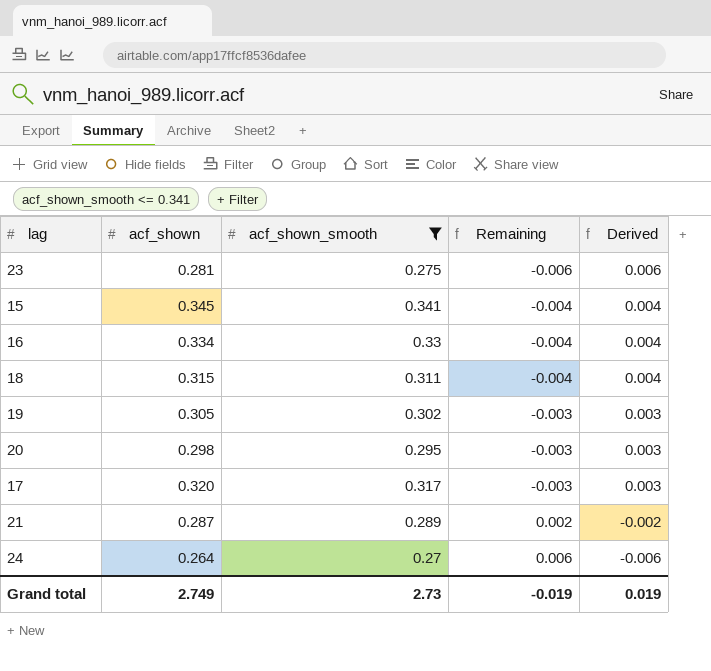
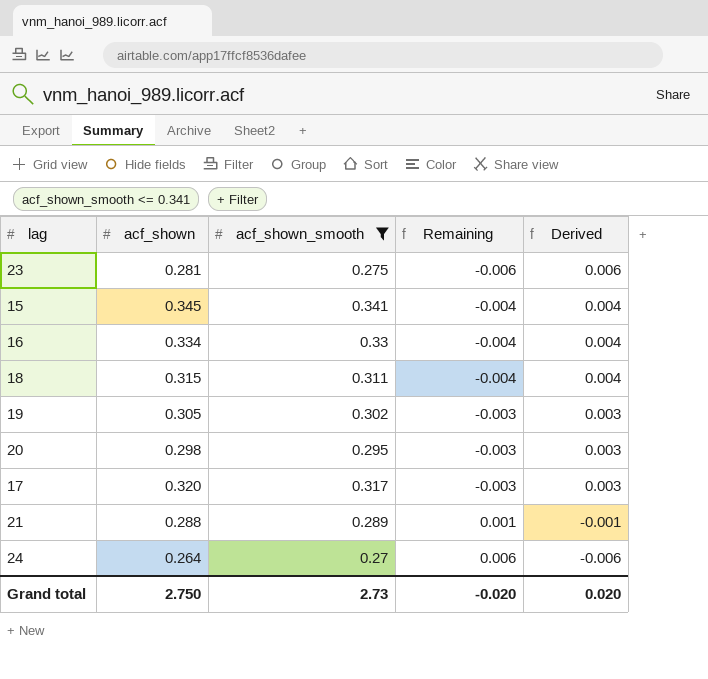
21 | acf_shown: 0.287 -> 0.288
21 | Remaining: 0.002 -> 0.001
21 | Derived: -0.002 -> -0.001
Grand total | acf_shown: 2.749 -> 2.750
Grand total | Remaining: -0.019 -> -0.020
Grand total | Derived: 0.019 -> 0.020

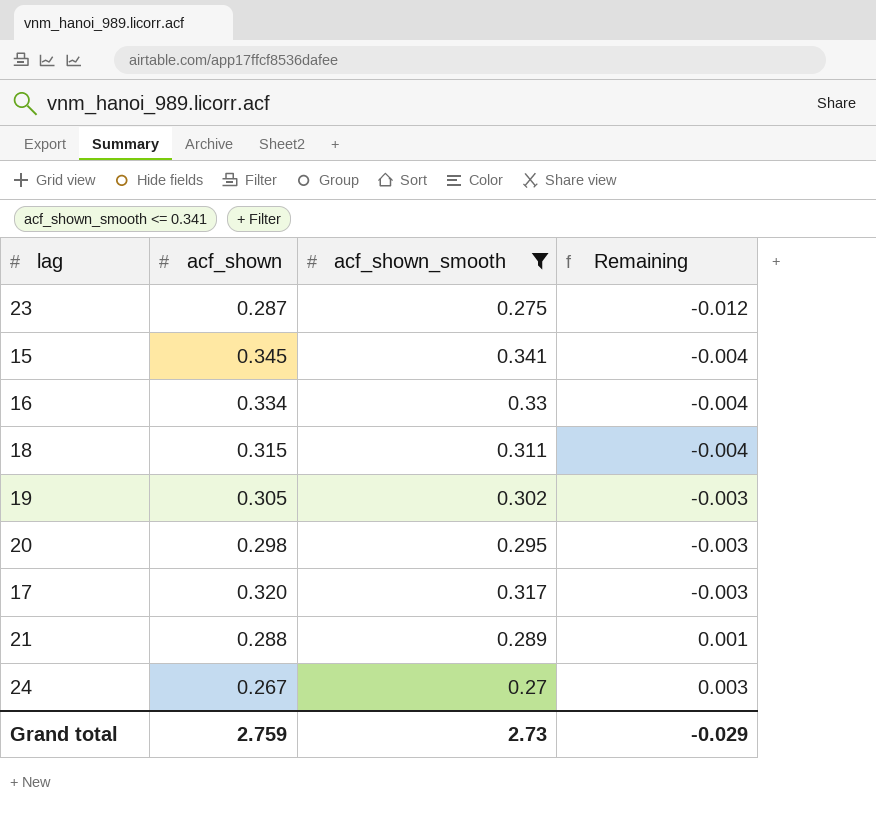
column Derived | formula: [acf_shown] - [acf_shown_smooth] -> none
23 | acf_shown: 0.281 -> 0.287
23 | Remaining: -0.006 -> -0.012
24 | acf_shown: 0.264 -> 0.267
24 | Remaining: 0.006 -> 0.003
Grand total | acf_shown: 2.750 -> 2.759
Grand total | Remaining: -0.020 -> -0.029

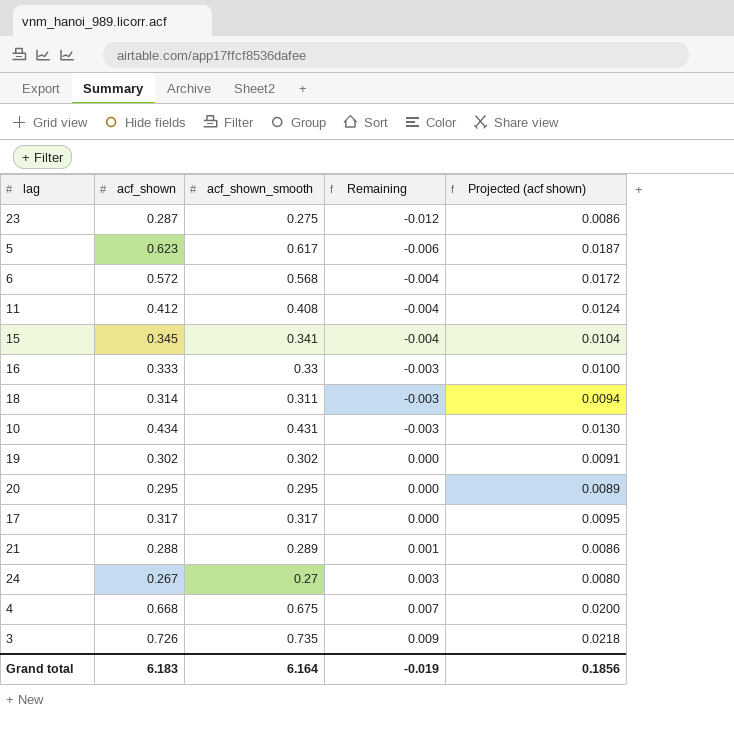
filter: acf_shown_smooth <= 0.341 -> none
column Projected (acf shown) | formula: none -> [acf_shown] * 0.03
16 | acf_shown: 0.334 -> 0.333
16 | Remaining: -0.004 -> -0.003
18 | acf_shown: 0.315 -> 0.314
18 | Remaining: -0.004 -> -0.003
19 | acf_shown: 0.305 -> 0.302
19 | Remaining: -0.003 -> 0.000
20 | acf_shown: 0.298 -> 0.295
20 | Remaining: -0.003 -> 0.000
17 | acf_shown: 0.320 -> 0.317
17 | Remaining: -0.003 -> 0.000
Grand total | acf_shown: 2.759 -> 6.183
Grand total | acf_shown_smooth: 2.73 -> 6.164
Grand total | Remaining: -0.029 -> -0.019

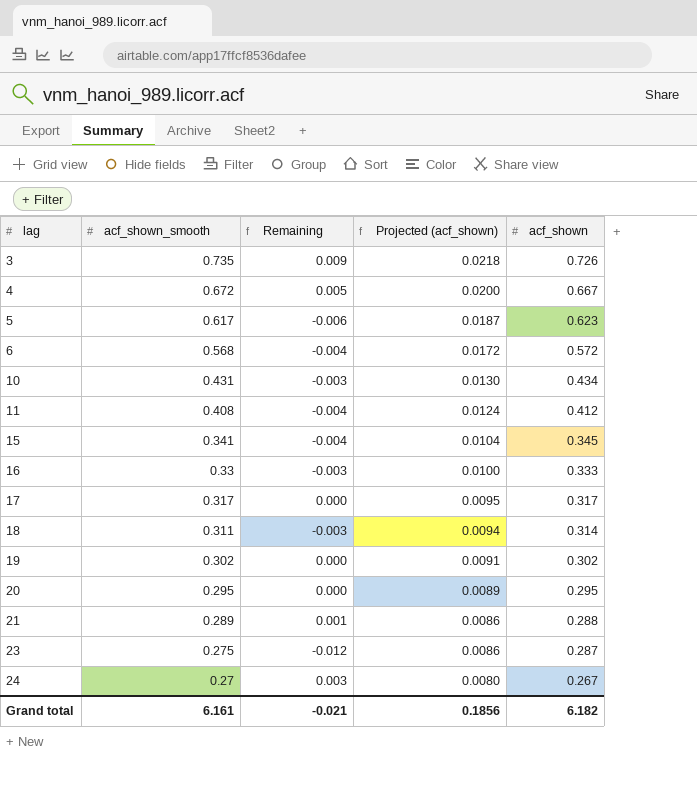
row order: Remaining ascending -> lag ascending
column name: Projected (acf shown) -> Projected (acf_shown)
column acf_shown | position: 2 -> 5
4 | acf_shown_smooth: 0.675 -> 0.672
4 | Remaining: 0.007 -> 0.005
4 | acf_shown: 0.668 -> 0.667
Grand total | acf_shown_smooth: 6.164 -> 6.161
Grand total | Remaining: -0.019 -> -0.021
Grand total | acf_shown: 6.183 -> 6.182

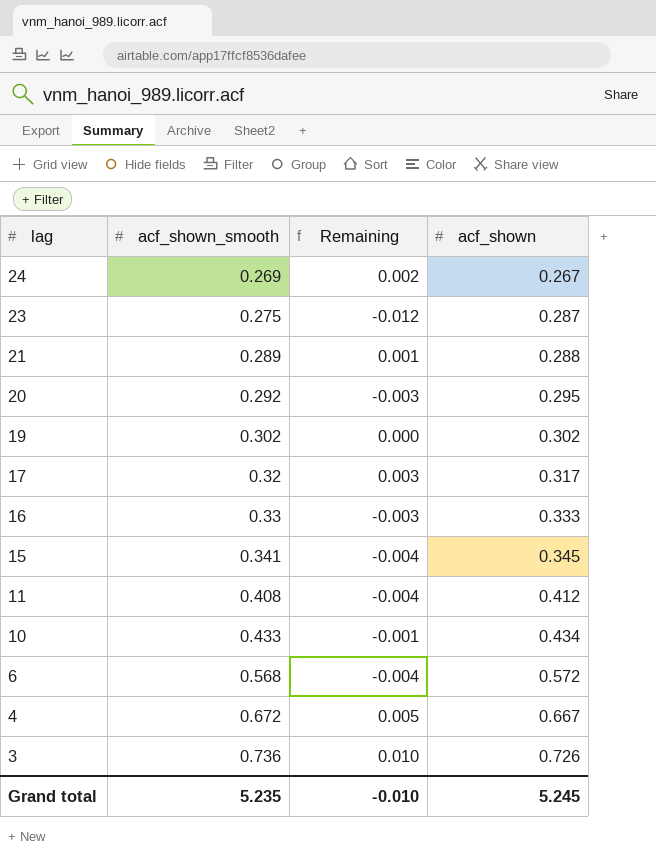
row order: lag ascending -> lag descending
column Projected (acf_shown) | formula: [acf_shown] * 0.03 -> none
row 5: 0.617 | -0.006 | 0.0187 | 0.623 -> none
row 18: 0.311 | -0.003 | 0.0094 | 0.314 -> none
24 | acf_shown_smooth: 0.27 -> 0.269
24 | Remaining: 0.003 -> 0.002
20 | acf_shown_smooth: 0.295 -> 0.292
20 | Remaining: 0.000 -> -0.003
17 | acf_shown_smooth: 0.317 -> 0.32
17 | Remaining: 0.000 -> 0.003
10 | acf_shown_smooth: 0.431 -> 0.433
10 | Remaining: -0.003 -> -0.001
3 | acf_shown_smooth: 0.735 -> 0.736
3 | Remaining: 0.009 -> 0.010
Grand total | acf_shown_smooth: 6.161 -> 5.235
Grand total | Remaining: -0.021 -> -0.010
Grand total | acf_shown: 6.182 -> 5.245

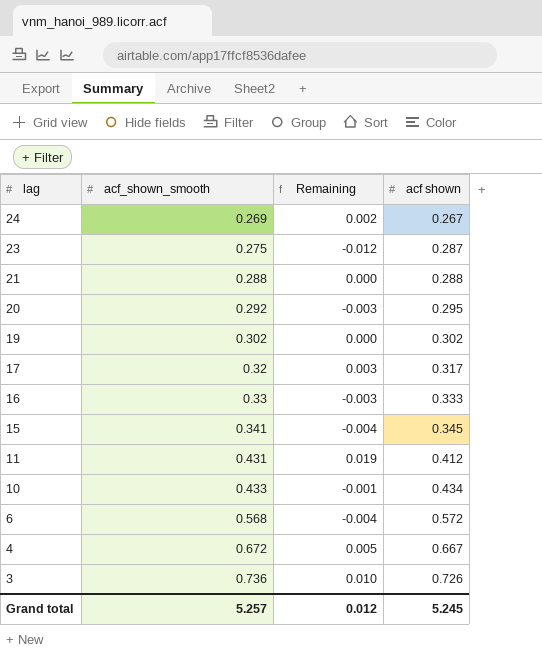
column name: acf_shown -> acf shown
21 | acf_shown_smooth: 0.289 -> 0.288
21 | Remaining: 0.001 -> 0.000
11 | acf_shown_smooth: 0.408 -> 0.431
11 | Remaining: -0.004 -> 0.019
Grand total | acf_shown_smooth: 5.235 -> 5.257
Grand total | Remaining: -0.010 -> 0.012

